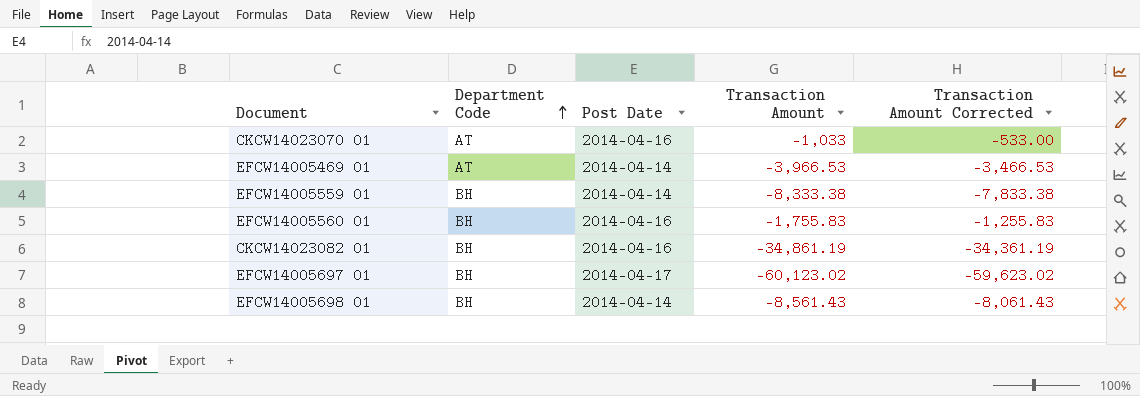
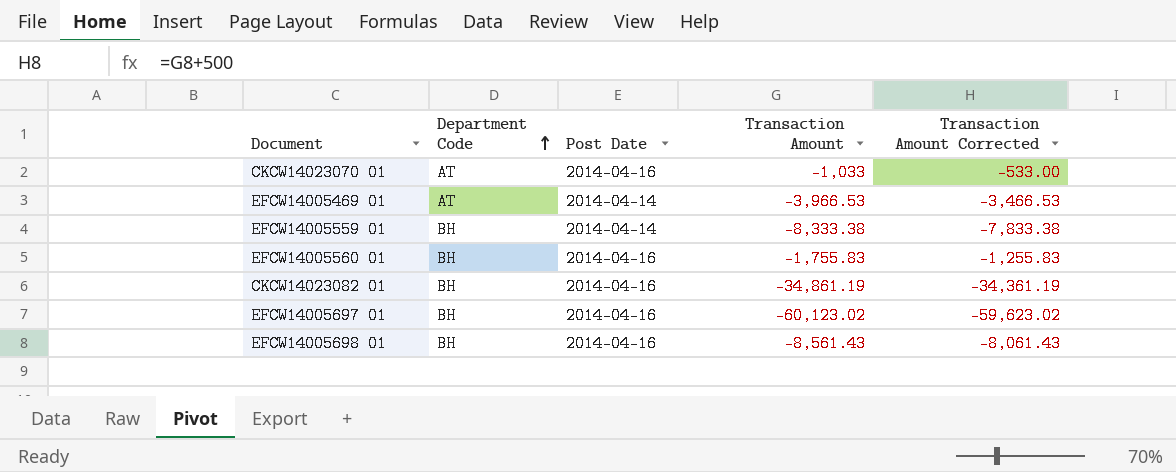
EFCW14005697 01 | Post Date: 2014-04-17 -> 2014-04-16
EFCW14005698 01 | Post Date: 2014-04-14 -> 2014-04-16

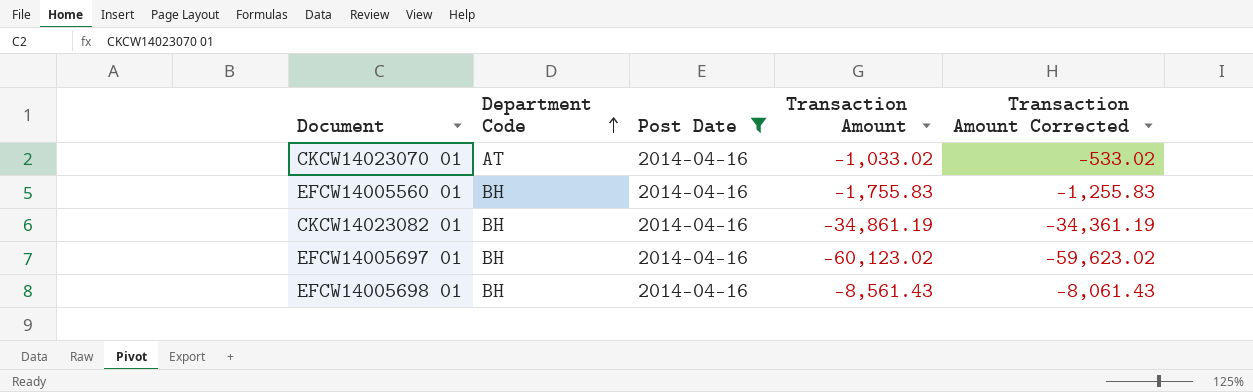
filter: none -> Post Date = 2014-04-16
CKCW14023070 01 | Transaction Amount: -1,033 -> -1,033.02
CKCW14023070 01 | Transaction Amount Corrected: -533.00 -> -533.02

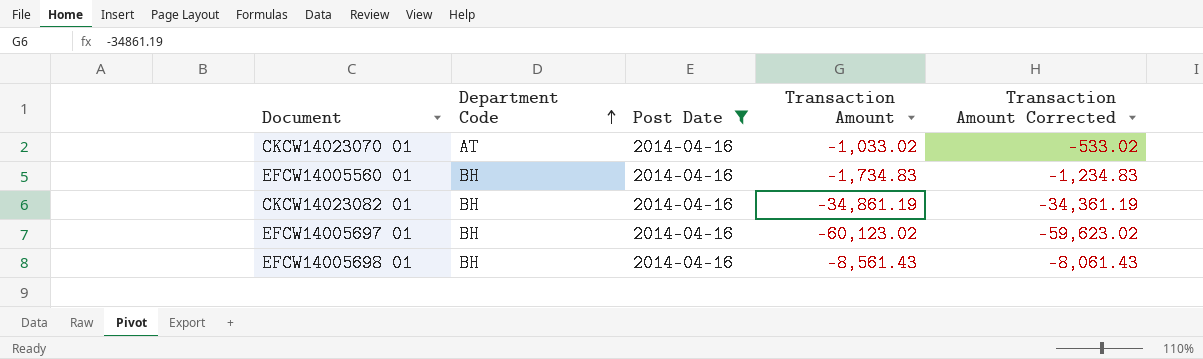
EFCW14005560 01 | Transaction Amount: -1,755.83 -> -1,734.83
EFCW14005560 01 | Transaction Amount Corrected: -1,255.83 -> -1,234.83

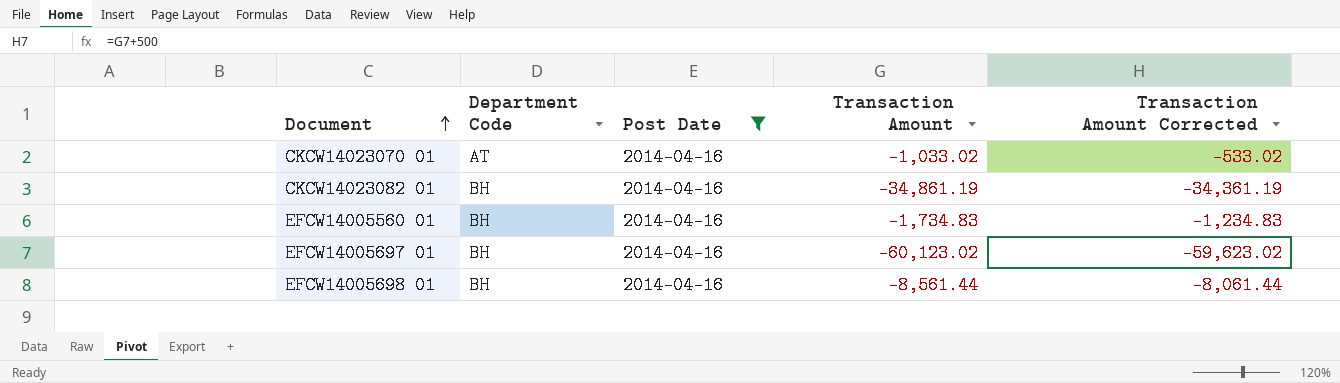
row order: Department Code ascending -> Document ascending
EFCW14005698 01 | Transaction Amount: -8,561.43 -> -8,561.44
EFCW14005698 01 | Transaction Amount Corrected: -8,061.43 -> -8,061.44

